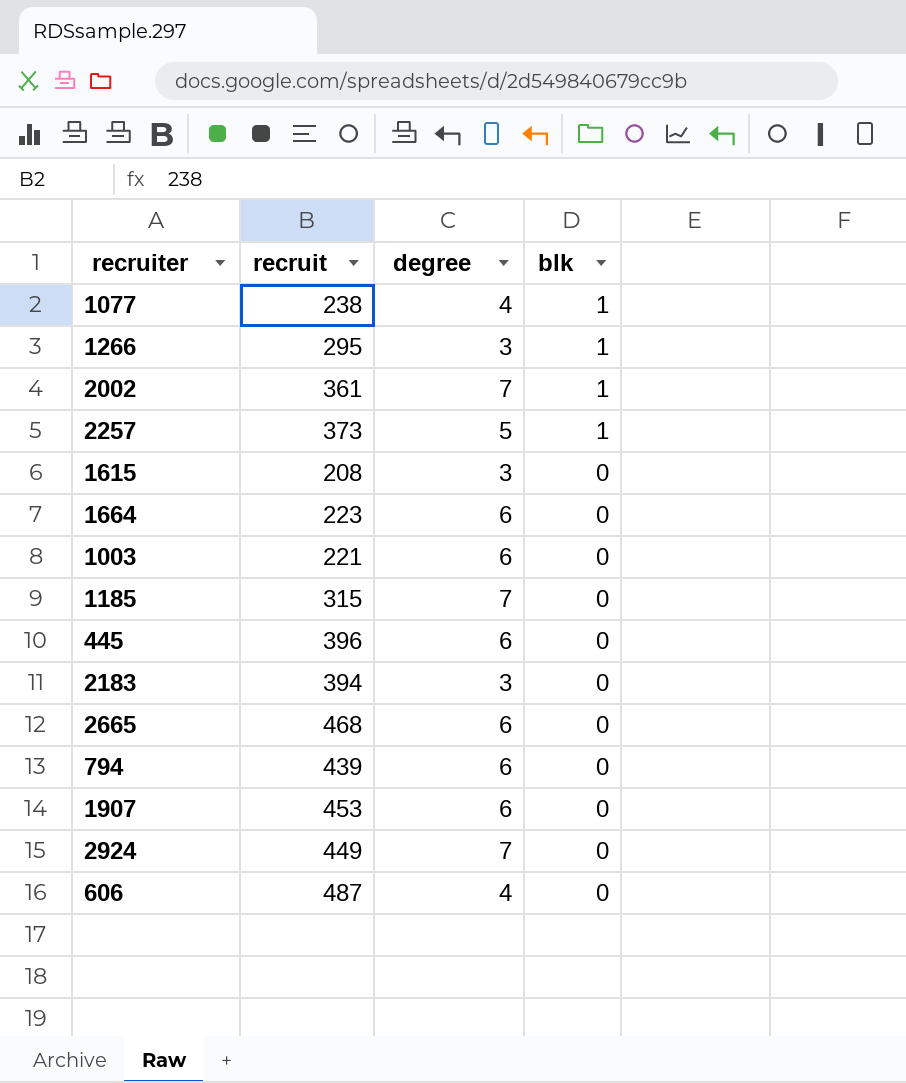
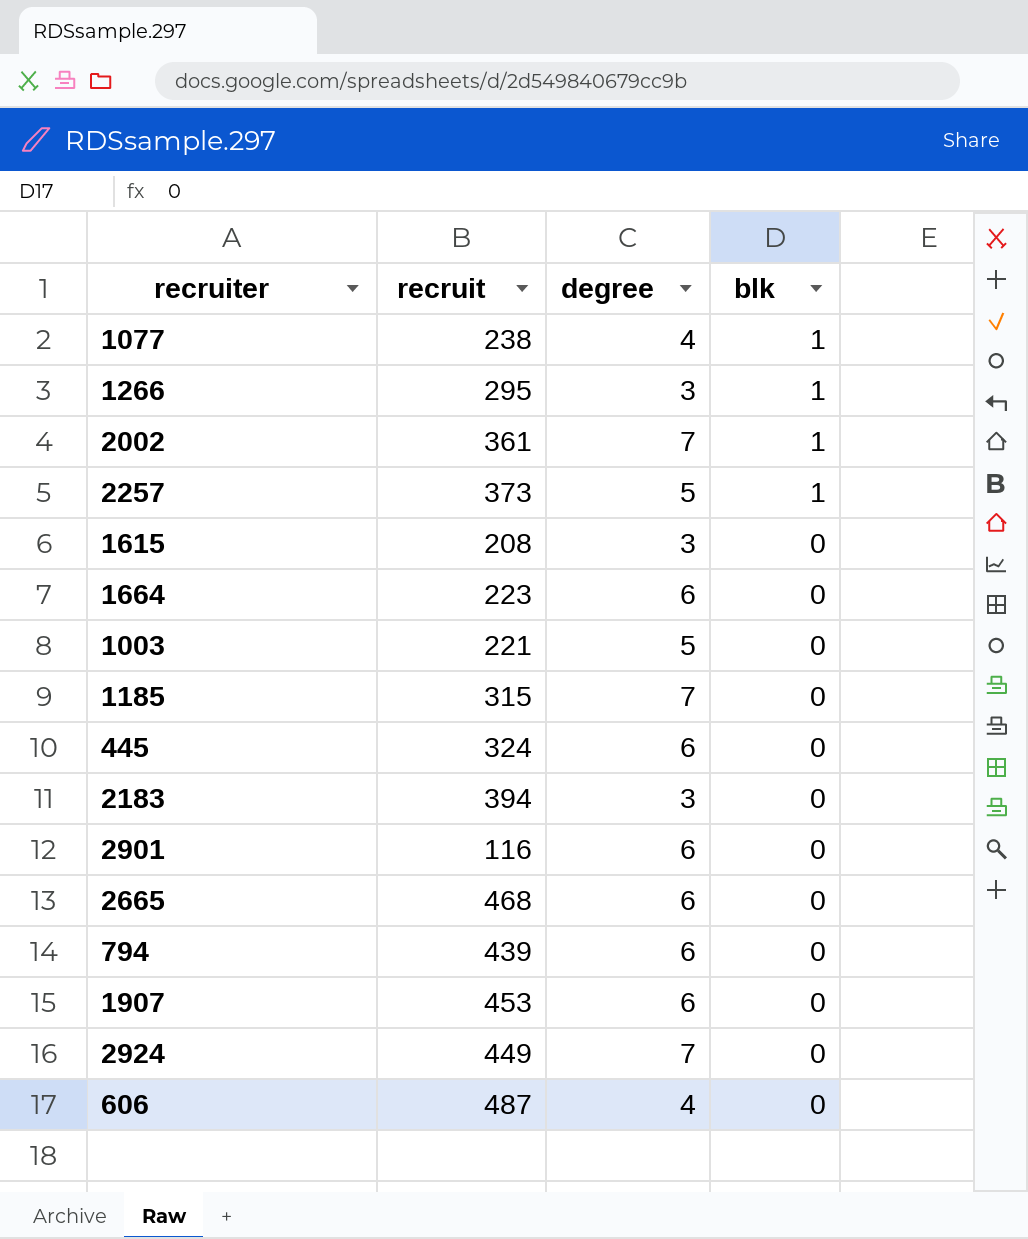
1003 | degree: 6 -> 5
445 | recruit: 396 -> 324
row 2901: none -> 116 | 6 | 0

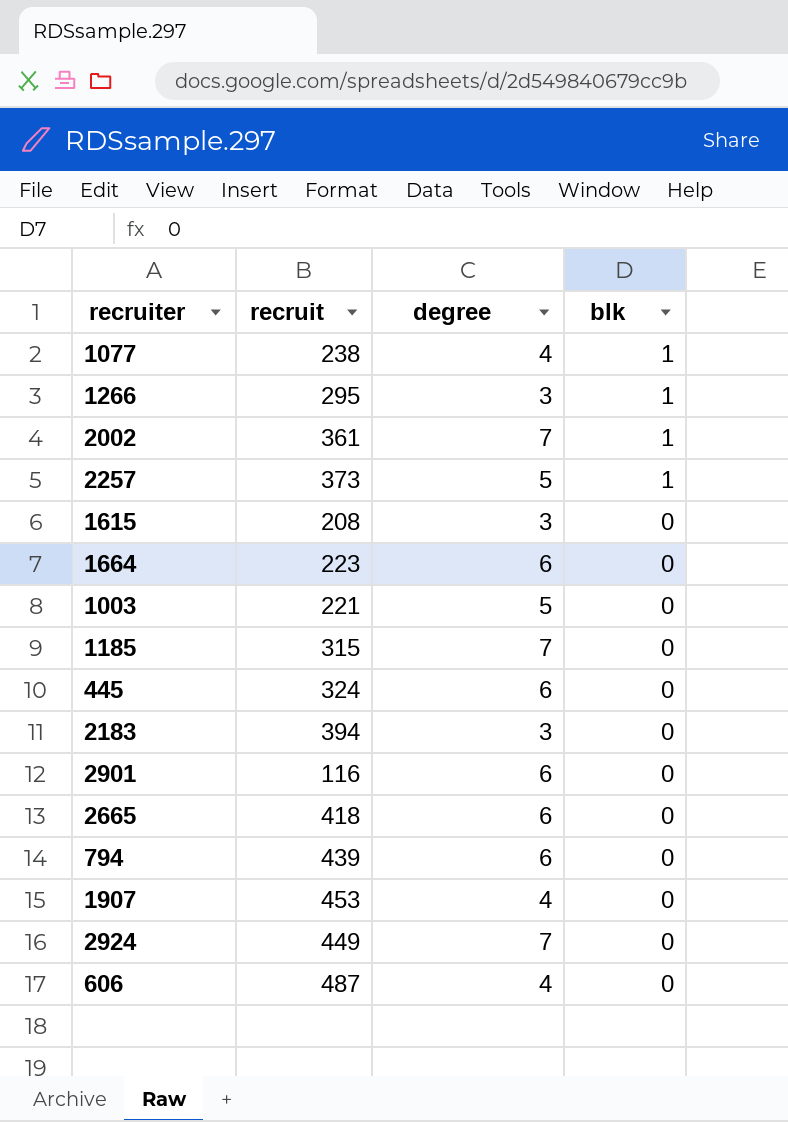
2665 | recruit: 468 -> 418
1907 | degree: 6 -> 4

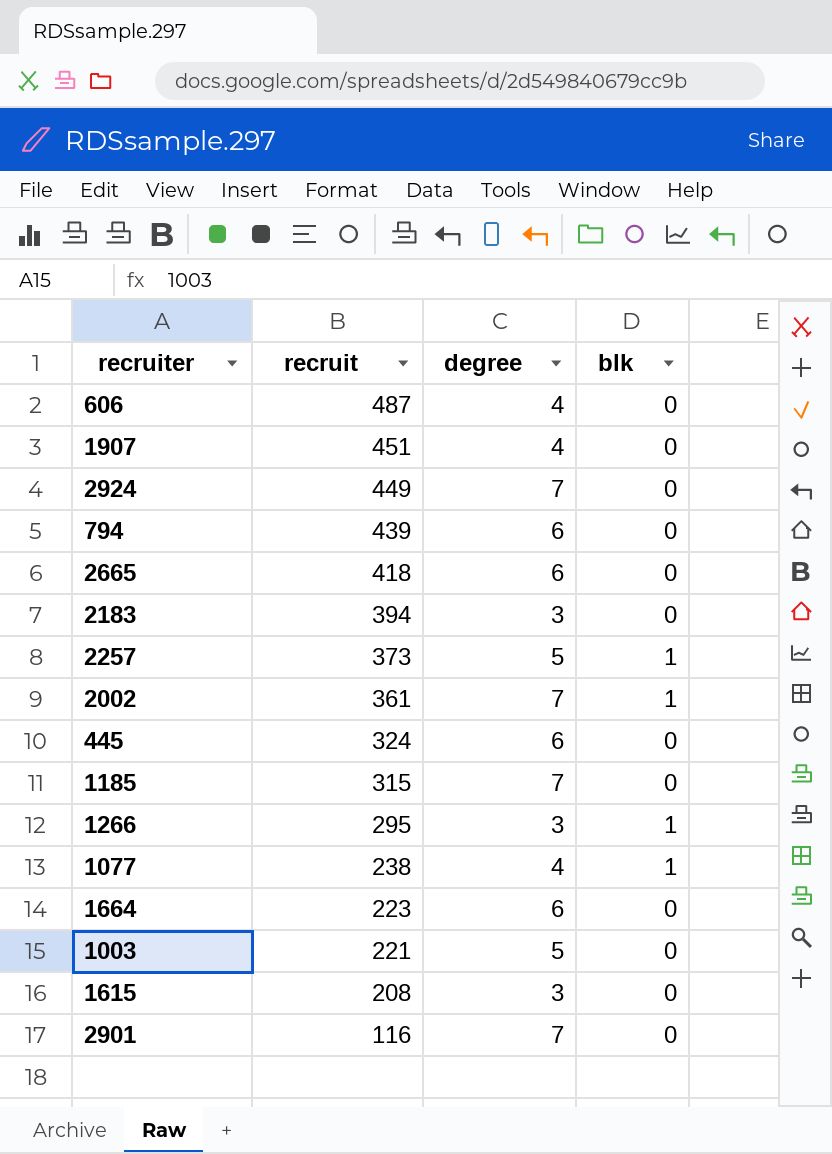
row order: blk descending -> recruit descending
1907 | recruit: 453 -> 451
2901 | degree: 6 -> 7

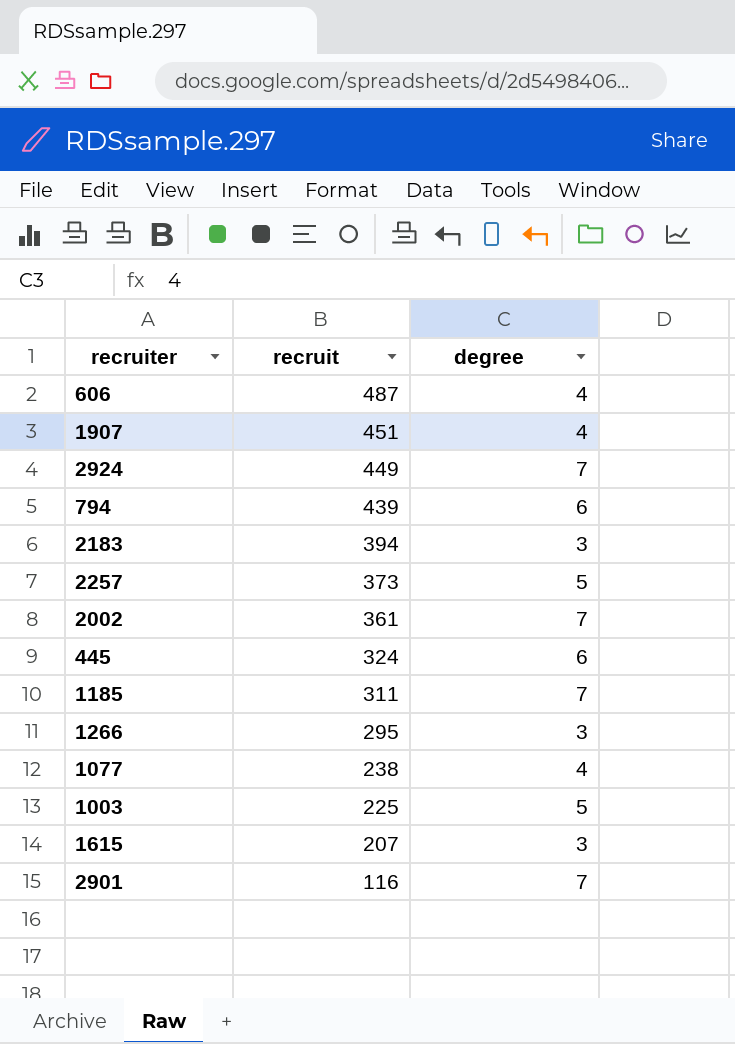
column blk | position: 4 -> none
row 2665: 418 | 6 | 0 -> none
row 1664: 223 | 6 | 0 -> none
1185 | recruit: 315 -> 311
1003 | recruit: 221 -> 225
1615 | recruit: 208 -> 207

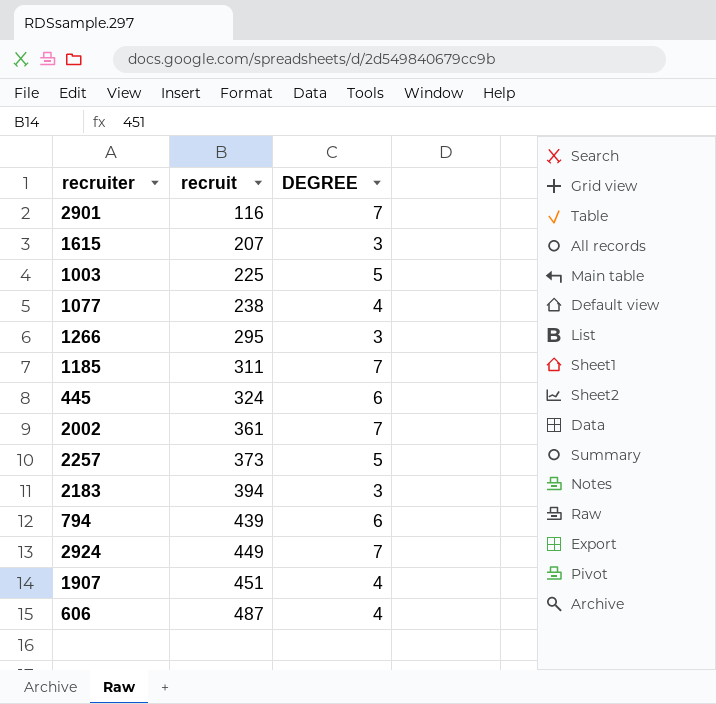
row order: recruit descending -> recruit ascending
column name: degree -> DEGREE

